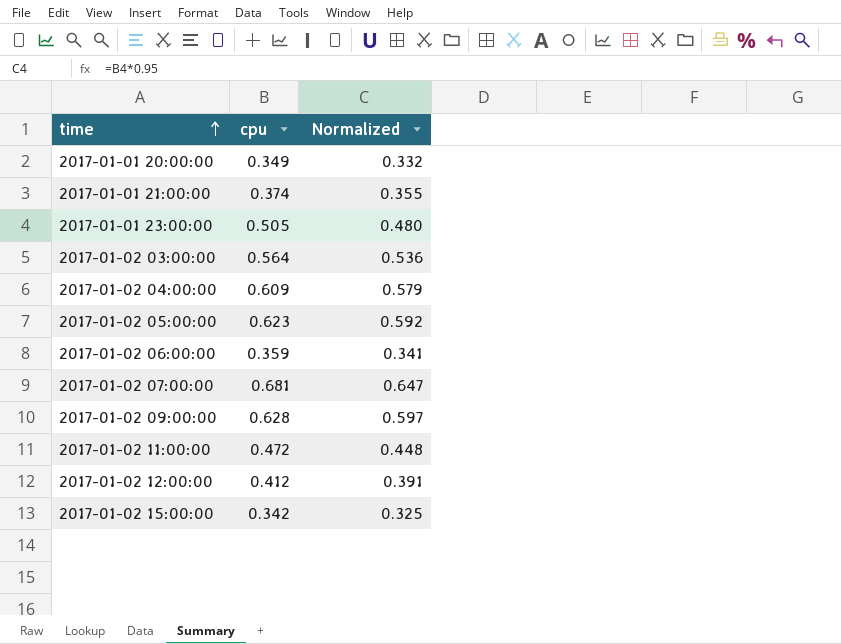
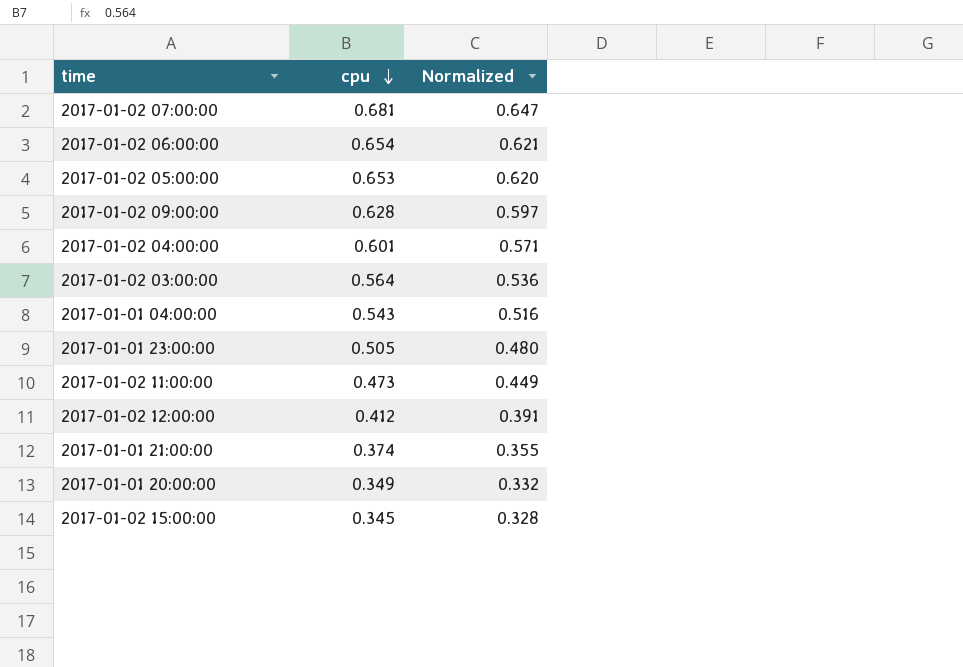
row order: time ascending -> cpu descending
2017-01-02 06:00:00 | cpu: 0.359 -> 0.654
2017-01-02 06:00:00 | Normalized: 0.341 -> 0.621
2017-01-02 05:00:00 | cpu: 0.623 -> 0.653
2017-01-02 05:00:00 | Normalized: 0.592 -> 0.620
2017-01-02 04:00:00 | cpu: 0.609 -> 0.601
2017-01-02 04:00:00 | Normalized: 0.579 -> 0.571
row 2017-01-01 04:00:00: none -> 0.543 | 0.516
2017-01-02 11:00:00 | cpu: 0.472 -> 0.473
2017-01-02 11:00:00 | Normalized: 0.448 -> 0.449
2017-01-02 15:00:00 | cpu: 0.342 -> 0.345
2017-01-02 15:00:00 | Normalized: 0.325 -> 0.328

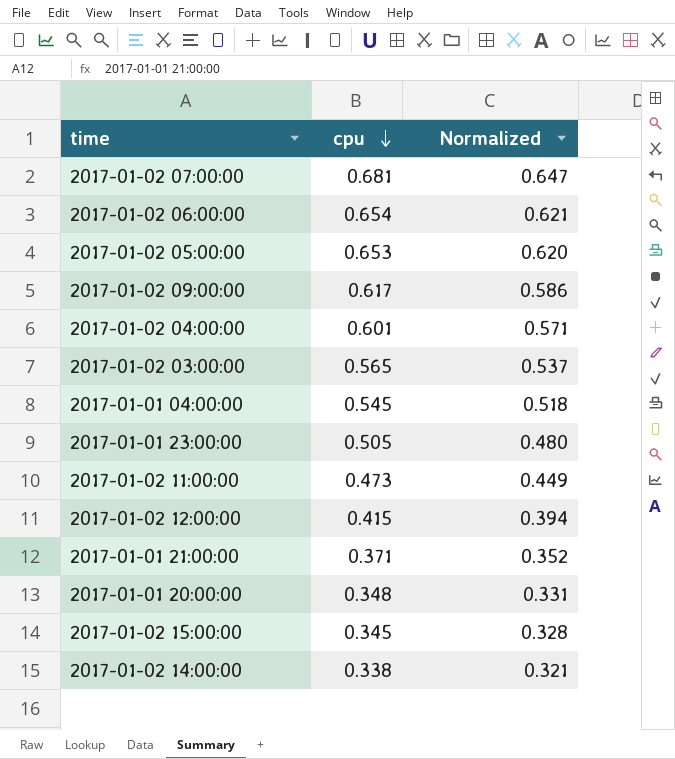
2017-01-02 09:00:00 | cpu: 0.628 -> 0.617
2017-01-02 09:00:00 | Normalized: 0.597 -> 0.586
2017-01-02 03:00:00 | cpu: 0.564 -> 0.565
2017-01-02 03:00:00 | Normalized: 0.536 -> 0.537
2017-01-01 04:00:00 | cpu: 0.543 -> 0.545
2017-01-01 04:00:00 | Normalized: 0.516 -> 0.518
2017-01-02 12:00:00 | cpu: 0.412 -> 0.415
2017-01-02 12:00:00 | Normalized: 0.391 -> 0.394
2017-01-01 21:00:00 | cpu: 0.374 -> 0.371
2017-01-01 21:00:00 | Normalized: 0.355 -> 0.352
2017-01-01 20:00:00 | cpu: 0.349 -> 0.348
2017-01-01 20:00:00 | Normalized: 0.332 -> 0.331
row 2017-01-02 14:00:00: none -> 0.338 | 0.321

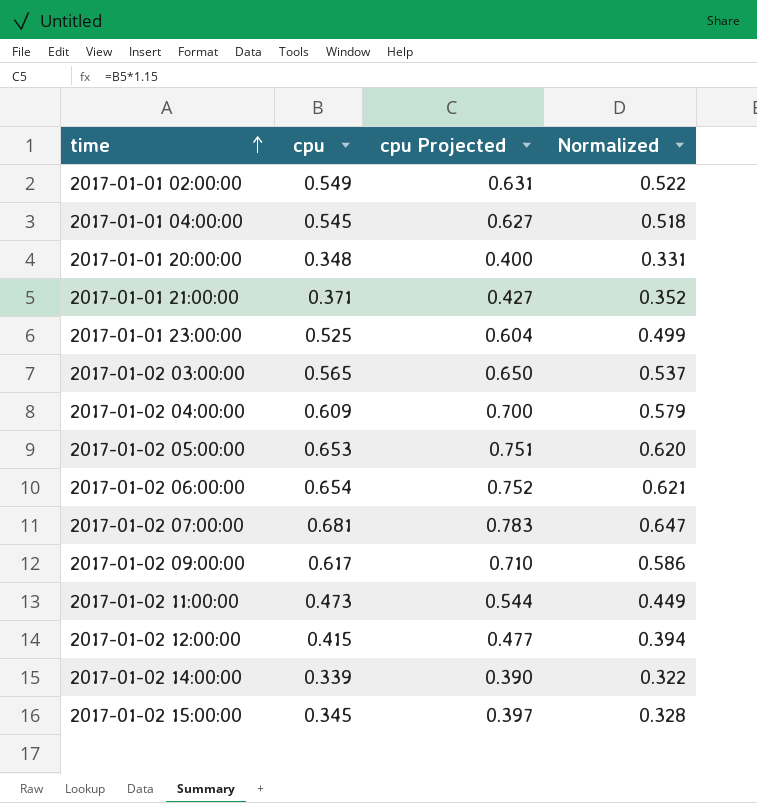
row order: cpu descending -> time ascending
column cpu Projected | formula: none -> [cpu] * 1.15
row 2017-01-01 02:00:00: none -> 0.549 | 0.631 | 0.522
2017-01-01 23:00:00 | cpu: 0.505 -> 0.525
2017-01-01 23:00:00 | Normalized: 0.480 -> 0.499
2017-01-02 04:00:00 | cpu: 0.601 -> 0.609
2017-01-02 04:00:00 | Normalized: 0.571 -> 0.579
2017-01-02 14:00:00 | cpu: 0.338 -> 0.339
2017-01-02 14:00:00 | Normalized: 0.321 -> 0.322

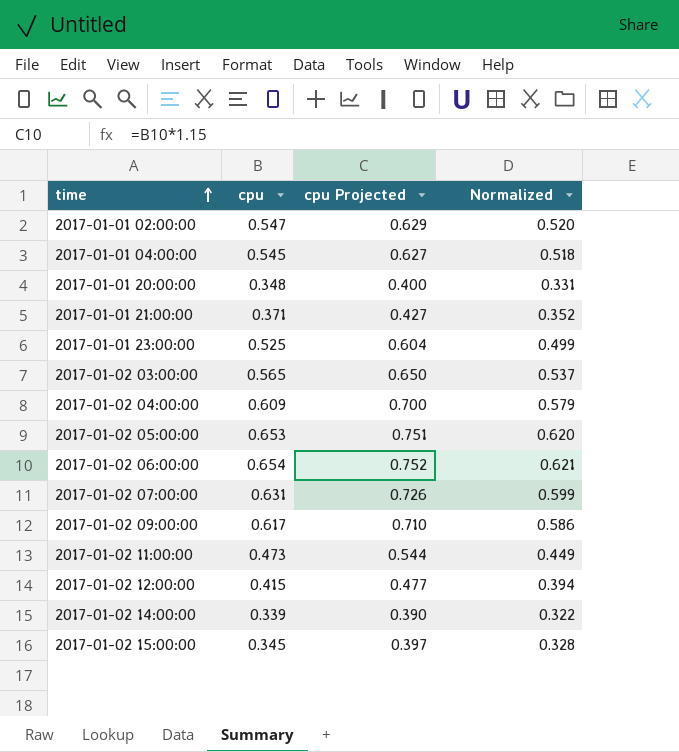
2017-01-01 02:00:00 | cpu: 0.549 -> 0.547
2017-01-01 02:00:00 | cpu Projected: 0.631 -> 0.629
2017-01-01 02:00:00 | Normalized: 0.522 -> 0.520
2017-01-02 07:00:00 | cpu: 0.681 -> 0.631
2017-01-02 07:00:00 | cpu Projected: 0.783 -> 0.726
2017-01-02 07:00:00 | Normalized: 0.647 -> 0.599

